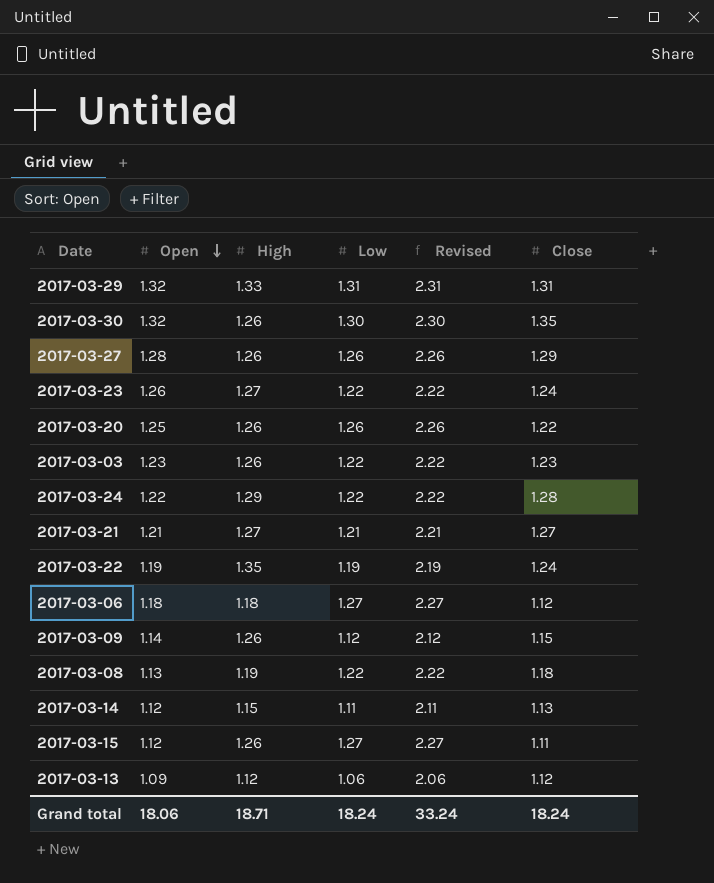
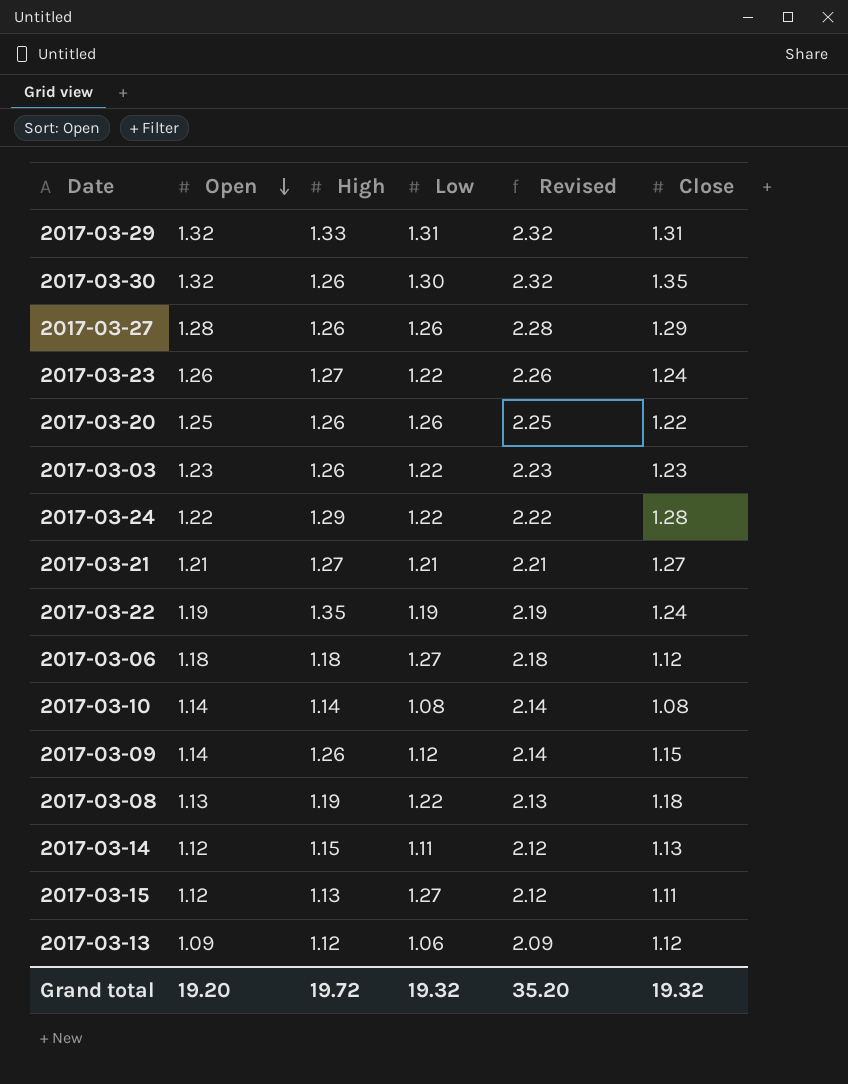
column Revised | formula: [Low] + 1 -> [Open] + 1
row 2017-03-10: none -> 1.14 | 1.14 | 1.08 | 2.14 | 1.08
2017-03-15 | High: 1.26 -> 1.13
Grand total | Open: 18.06 -> 19.20
Grand total | High: 18.71 -> 19.72
Grand total | Low: 18.24 -> 19.32
Grand total | Revised: 33.24 -> 35.20
Grand total | Close: 18.24 -> 19.32

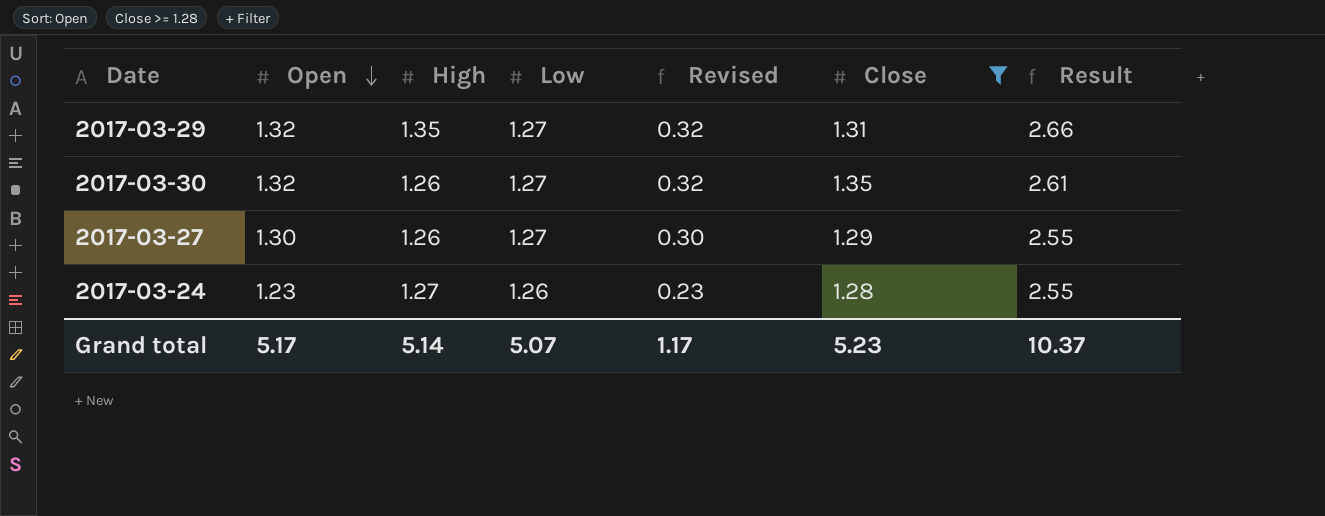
filter: none -> Close >= 1.28
column Revised | formula: [Open] + 1 -> [Open] - 1
column Result | formula: none -> [High] + [Close]
2017-03-29 | High: 1.33 -> 1.35
2017-03-29 | Low: 1.31 -> 1.27
2017-03-30 | Low: 1.30 -> 1.27
2017-03-27 | Open: 1.28 -> 1.30
2017-03-27 | Low: 1.26 -> 1.27
2017-03-24 | Open: 1.22 -> 1.23
2017-03-24 | High: 1.29 -> 1.27
2017-03-24 | Low: 1.22 -> 1.26
Grand total | Open: 19.20 -> 5.17
Grand total | High: 19.72 -> 5.14
Grand total | Low: 19.32 -> 5.07
Grand total | Revised: 35.20 -> 1.17
Grand total | Close: 19.32 -> 5.23

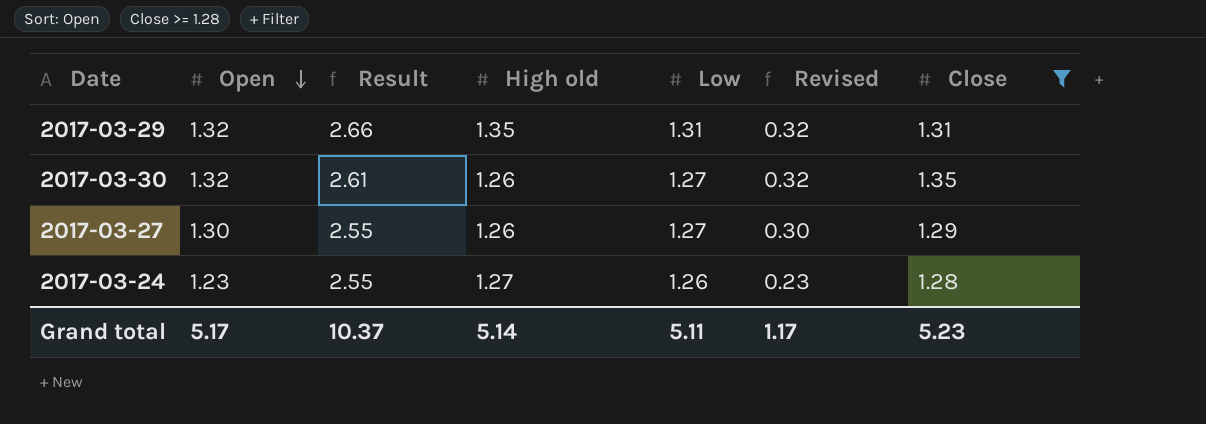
column Result | position: 7 -> 3
column name: High -> High old
2017-03-29 | Low: 1.27 -> 1.31
Grand total | Low: 5.07 -> 5.11

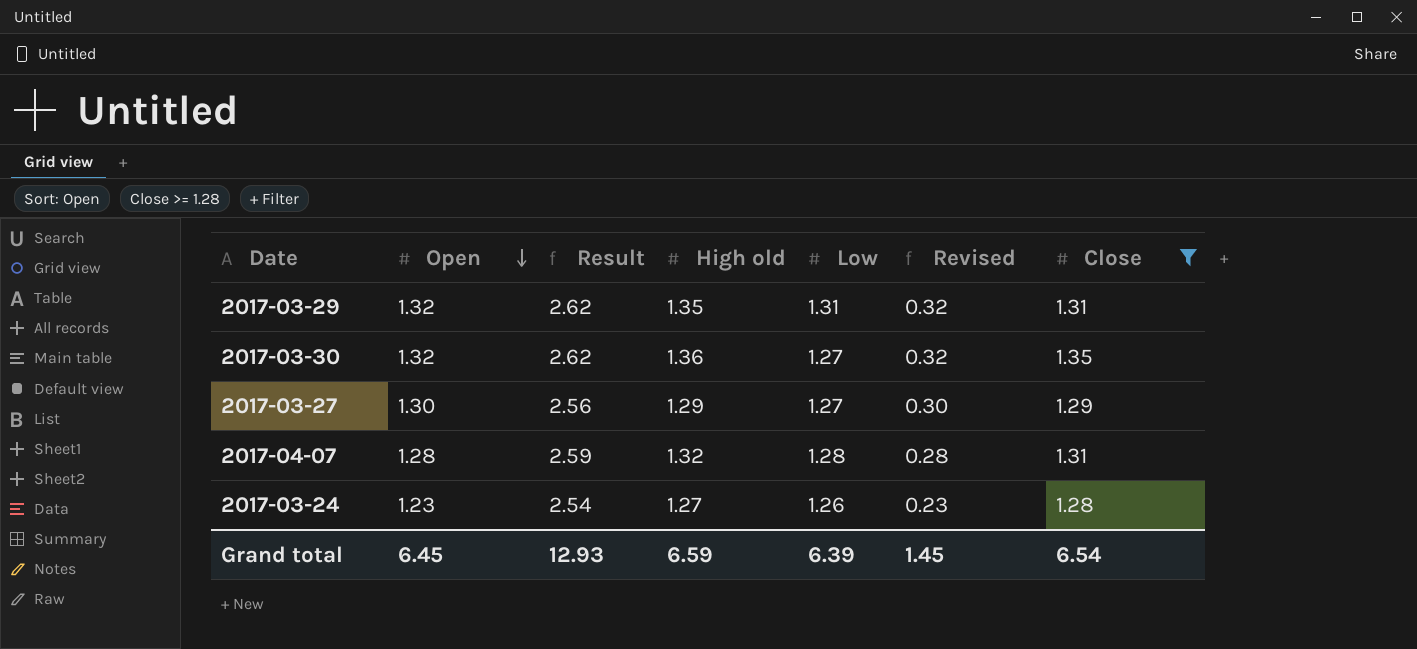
column Result | formula: [High old] + [Close] -> [Low] + [Close]
2017-03-30 | High old: 1.26 -> 1.36
2017-03-27 | High old: 1.26 -> 1.29
row 2017-04-07: none -> 1.28 | 2.59 | 1.32 | 1.28 | 0.28 | 1.31
Grand total | Open: 5.17 -> 6.45
Grand total | Result: 10.37 -> 12.93
Grand total | High old: 5.14 -> 6.59
Grand total | Low: 5.11 -> 6.39
Grand total | Revised: 1.17 -> 1.45
Grand total | Close: 5.23 -> 6.54

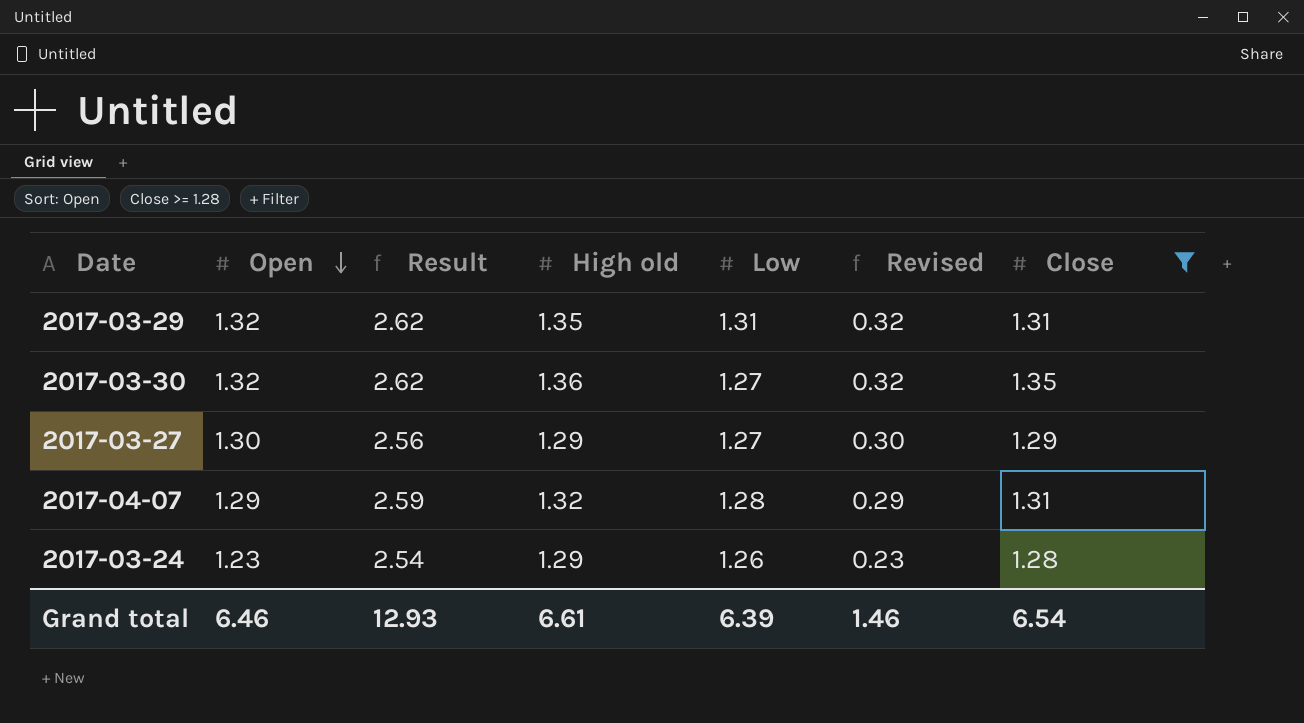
2017-04-07 | Open: 1.28 -> 1.29
2017-04-07 | Revised: 0.28 -> 0.29
2017-03-24 | High old: 1.27 -> 1.29
Grand total | Open: 6.45 -> 6.46
Grand total | High old: 6.59 -> 6.61
Grand total | Revised: 1.45 -> 1.46

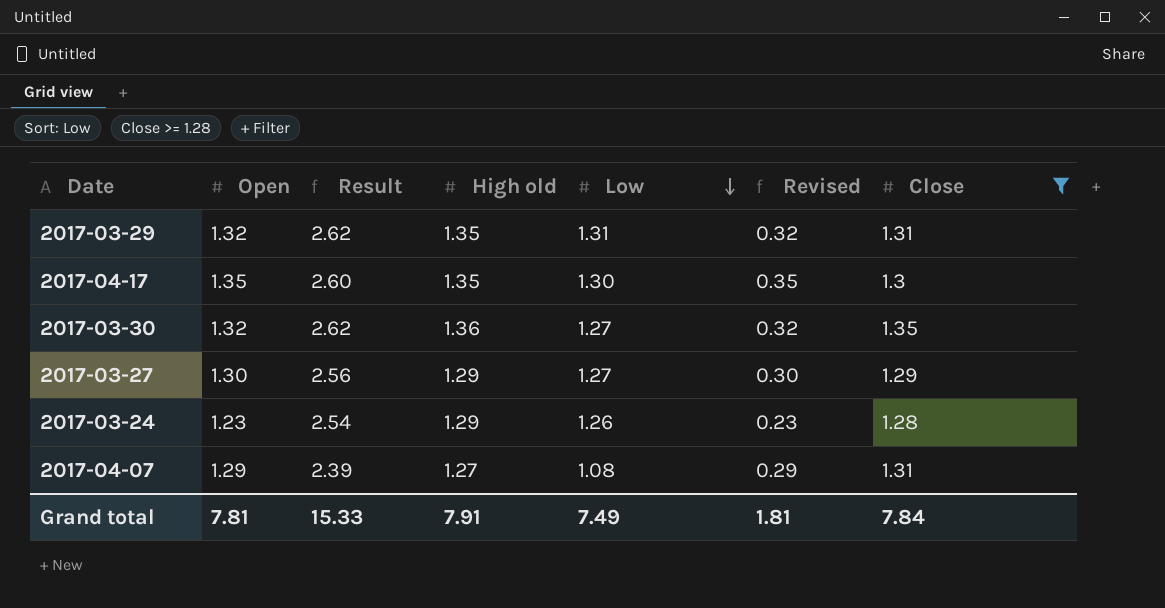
row order: Open descending -> Low descending
row 2017-04-17: none -> 1.35 | 2.60 | 1.35 | 1.30 | 0.35 | 1.3
2017-04-07 | Result: 2.59 -> 2.39
2017-04-07 | High old: 1.32 -> 1.27
2017-04-07 | Low: 1.28 -> 1.08
Grand total | Open: 6.46 -> 7.81
Grand total | Result: 12.93 -> 15.33
Grand total | High old: 6.61 -> 7.91
Grand total | Low: 6.39 -> 7.49
Grand total | Revised: 1.46 -> 1.81
Grand total | Close: 6.54 -> 7.84

